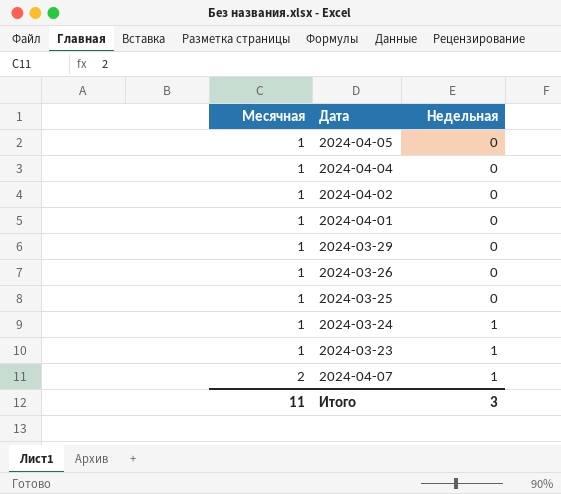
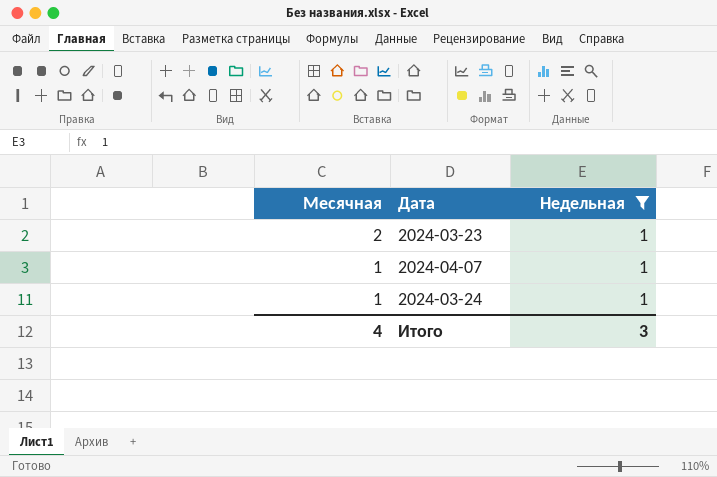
filter: none -> Недельная = 1
row order: Месячная ascending -> Месячная descending
2024-03-23 | Месячная: 1 -> 2
2024-04-07 | Месячная: 2 -> 1
Итого | Месячная: 11 -> 4

